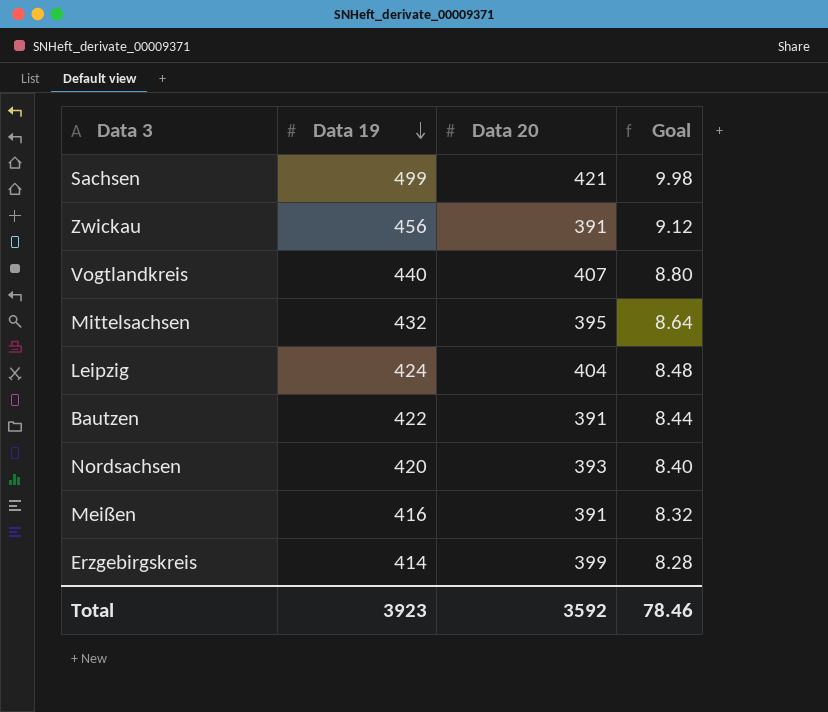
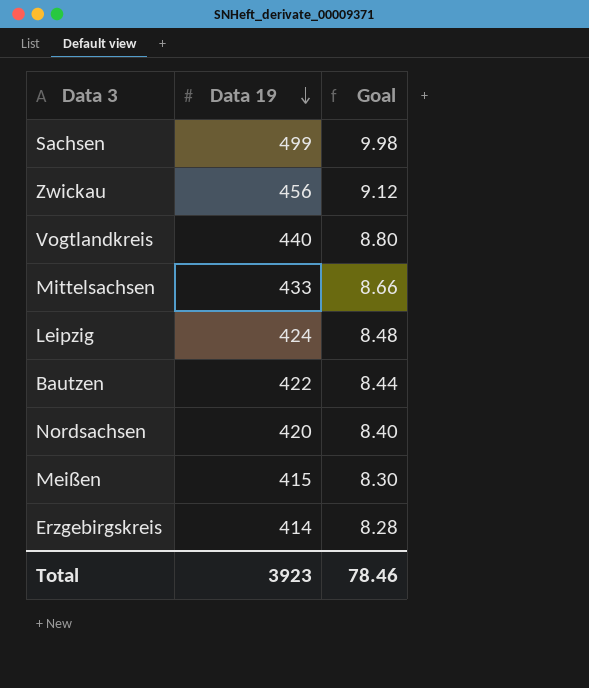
column Data 20 | position: 3 -> none
Mittelsachsen | Data 19: 432 -> 433
Mittelsachsen | Goal: 8.64 -> 8.66
Meißen | Data 19: 416 -> 415
Meißen | Goal: 8.32 -> 8.30

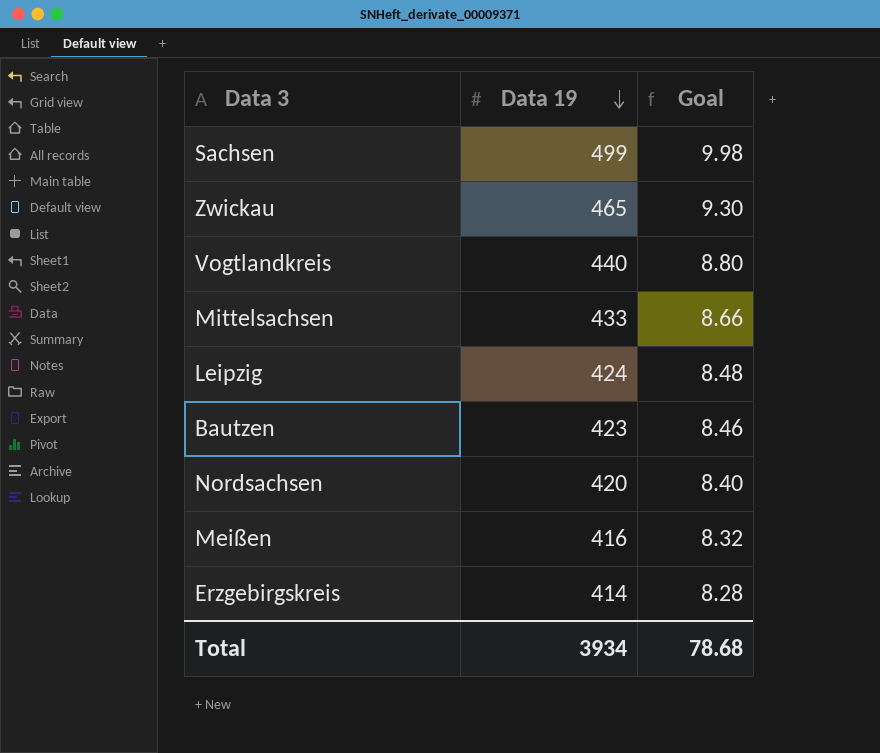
Zwickau | Data 19: 456 -> 465
Zwickau | Goal: 9.12 -> 9.30
Bautzen | Data 19: 422 -> 423
Bautzen | Goal: 8.44 -> 8.46
Meißen | Data 19: 415 -> 416
Meißen | Goal: 8.30 -> 8.32
Total | Data 19: 3923 -> 3934
Total | Goal: 78.46 -> 78.68

